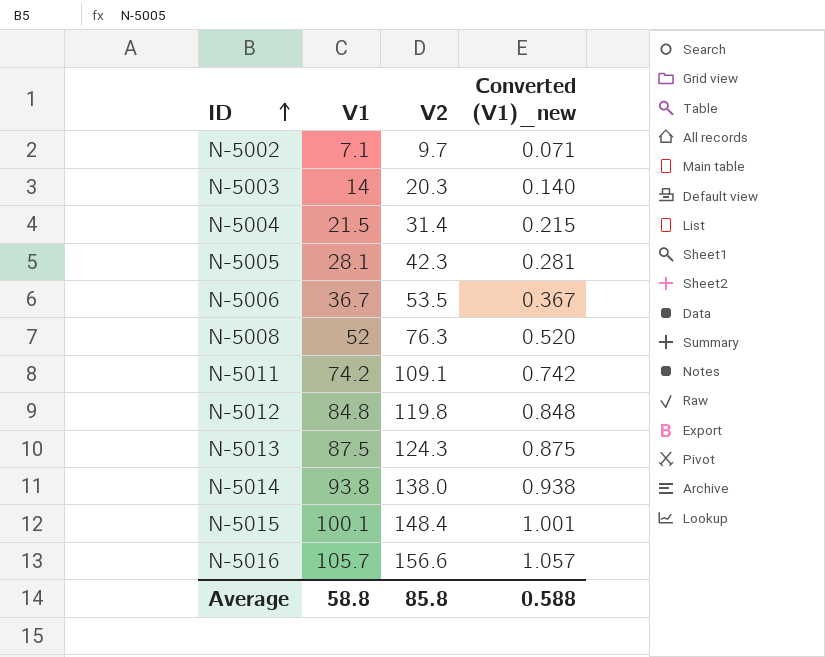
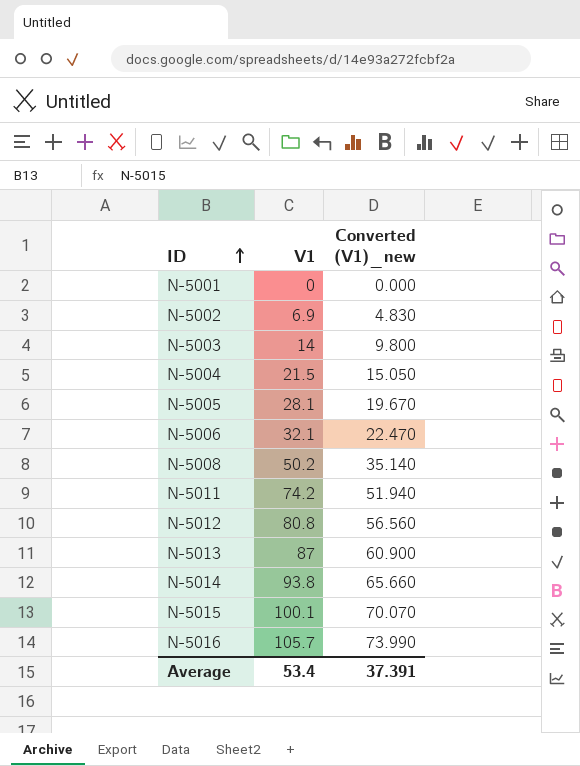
column V2 | position: 3 -> none
column Converted (V1)_new | formula: [V1] * 0.01 -> [V1] * 0.7
row N-5001: none -> 0 | 0.000
N-5002 | V1: 7.1 -> 6.9
N-5006 | V1: 36.7 -> 32.1
N-5008 | V1: 52 -> 50.2
N-5012 | V1: 84.8 -> 80.8
N-5013 | V1: 87.5 -> 87
Average | V1: 58.8 -> 53.4
Average | Converted (V1)_new: 0.588 -> 37.391

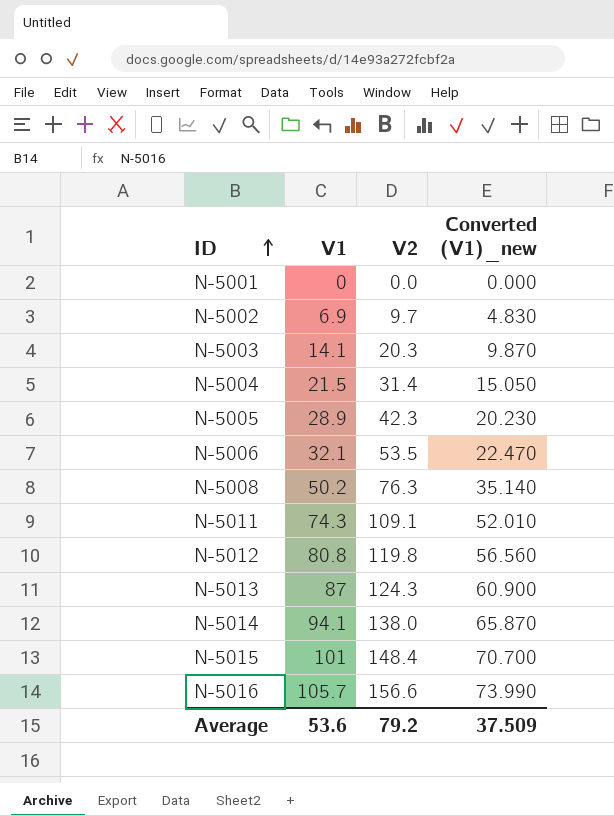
column V2 | position: none -> 3
N-5003 | V1: 14 -> 14.1
N-5003 | Converted (V1)_new: 9.800 -> 9.870
N-5005 | V1: 28.1 -> 28.9
N-5005 | Converted (V1)_new: 19.670 -> 20.230
N-5011 | V1: 74.2 -> 74.3
N-5011 | Converted (V1)_new: 51.940 -> 52.010
N-5014 | V1: 93.8 -> 94.1
N-5014 | Converted (V1)_new: 65.660 -> 65.870
N-5015 | V1: 100.1 -> 101
N-5015 | Converted (V1)_new: 70.070 -> 70.700
Average | V1: 53.4 -> 53.6
Average | Converted (V1)_new: 37.391 -> 37.509

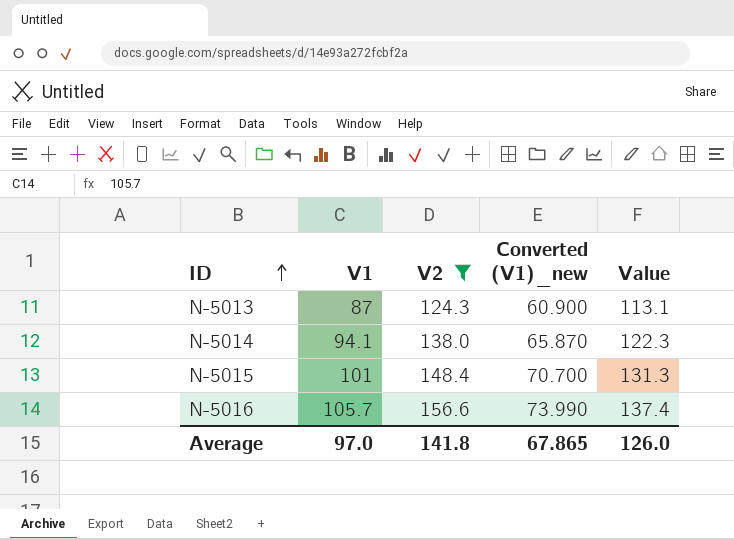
filter: none -> V2 >= 124.3
column Value | formula: none -> [V1] * 1.3
Average | V1: 53.6 -> 97.0
Average | V2: 79.2 -> 141.8
Average | Converted (V1)_new: 37.509 -> 67.865

